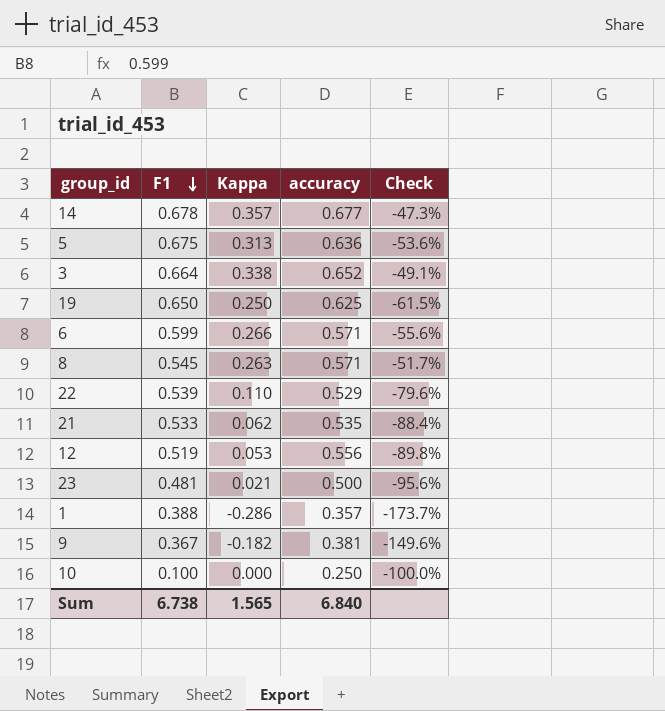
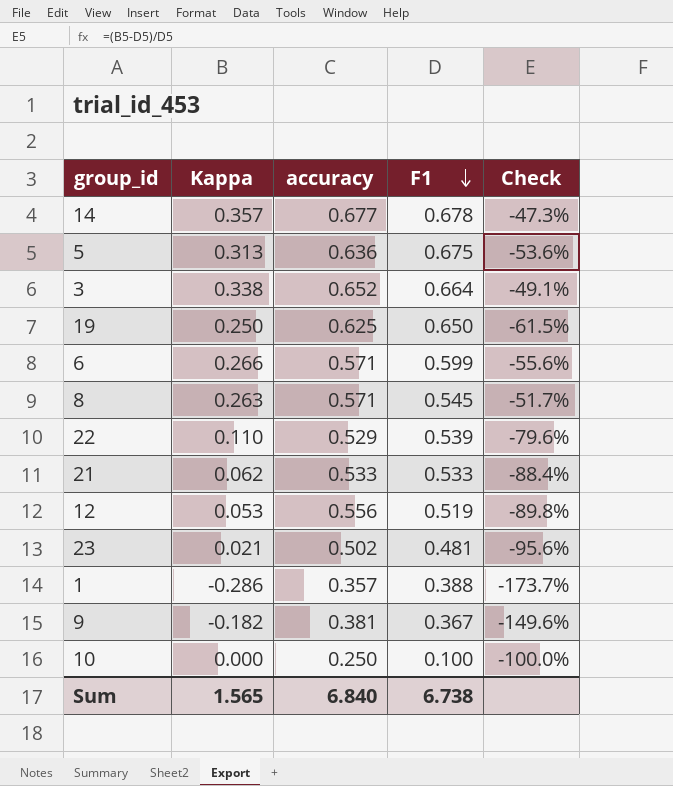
column F1 | position: 2 -> 4
21 | accuracy: 0.535 -> 0.533
23 | accuracy: 0.500 -> 0.502

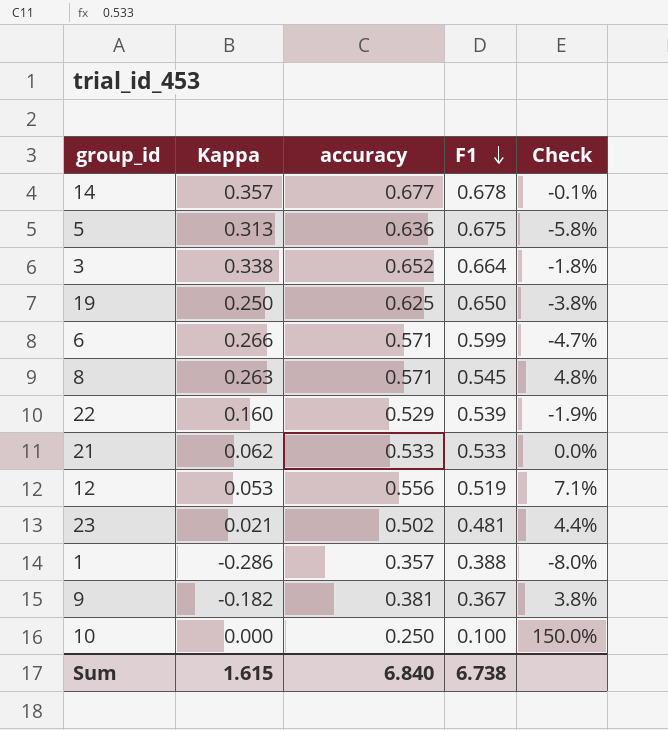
column Check | formula: ([Kappa] - [F1]) / [F1] -> ([accuracy] - [F1]) / [F1]
22 | Kappa: 0.110 -> 0.160
Sum | Kappa: 1.565 -> 1.615

